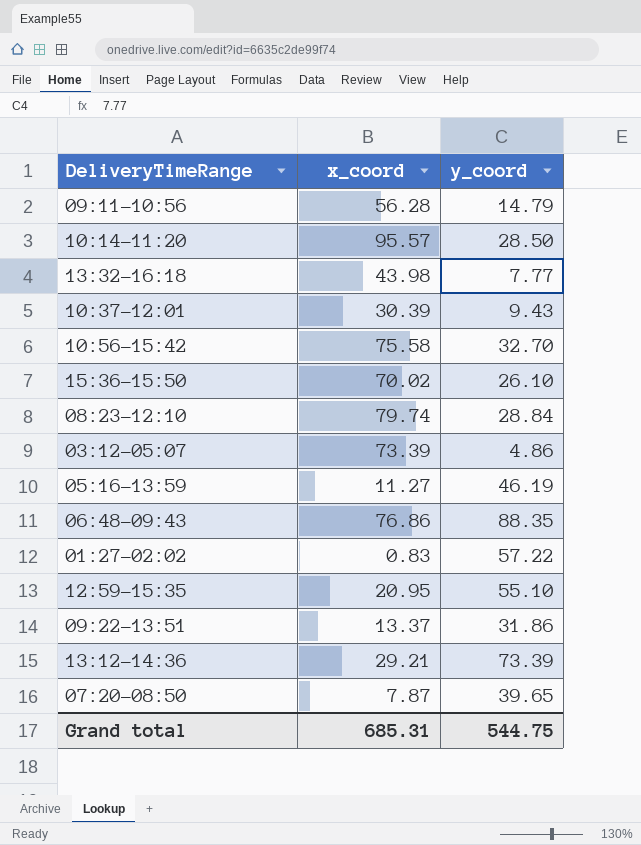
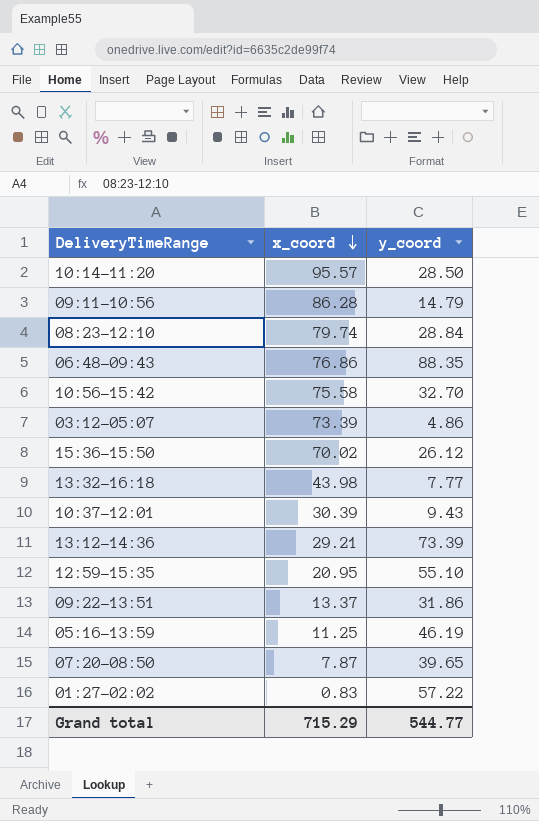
row order: none -> x_coord descending
09:11-10:56 | x_coord: 56.28 -> 86.28
15:36-15:50 | y_coord: 26.10 -> 26.12
05:16-13:59 | x_coord: 11.27 -> 11.25
Grand total | x_coord: 685.31 -> 715.29
Grand total | y_coord: 544.75 -> 544.77

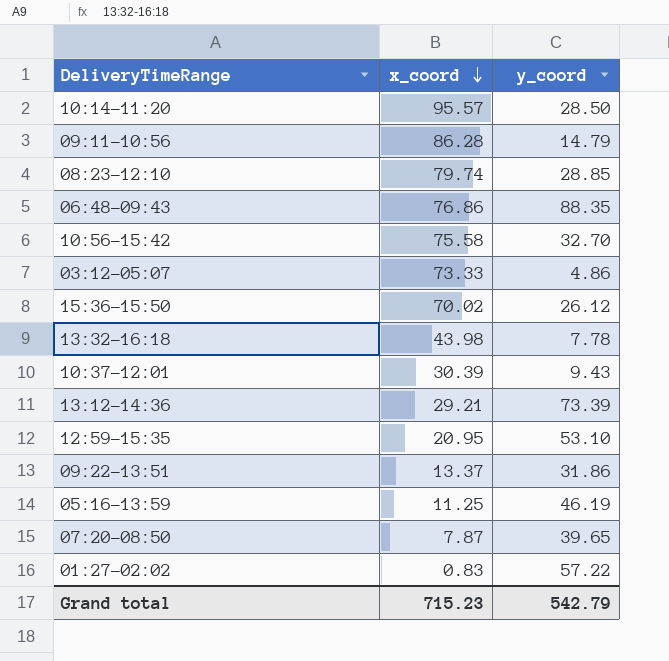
08:23-12:10 | y_coord: 28.84 -> 28.85
03:12-05:07 | x_coord: 73.39 -> 73.33
13:32-16:18 | y_coord: 7.77 -> 7.78
12:59-15:35 | y_coord: 55.10 -> 53.10
Grand total | x_coord: 715.29 -> 715.23
Grand total | y_coord: 544.77 -> 542.79

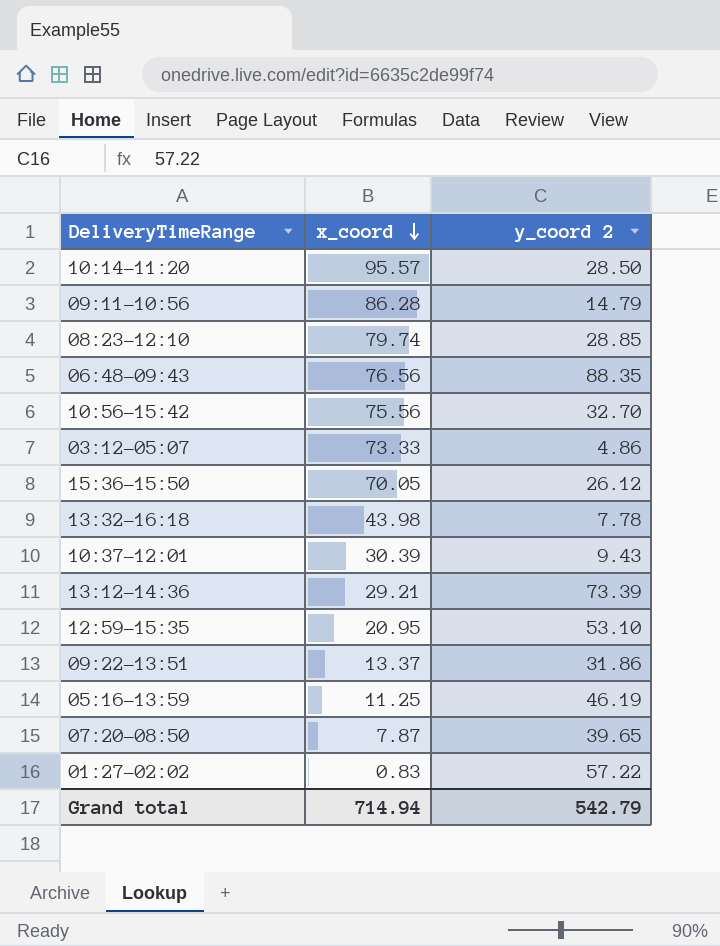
column name: y_coord -> y_coord 2
06:48-09:43 | x_coord: 76.86 -> 76.56
10:56-15:42 | x_coord: 75.58 -> 75.56
15:36-15:50 | x_coord: 70.02 -> 70.05
Grand total | x_coord: 715.23 -> 714.94

